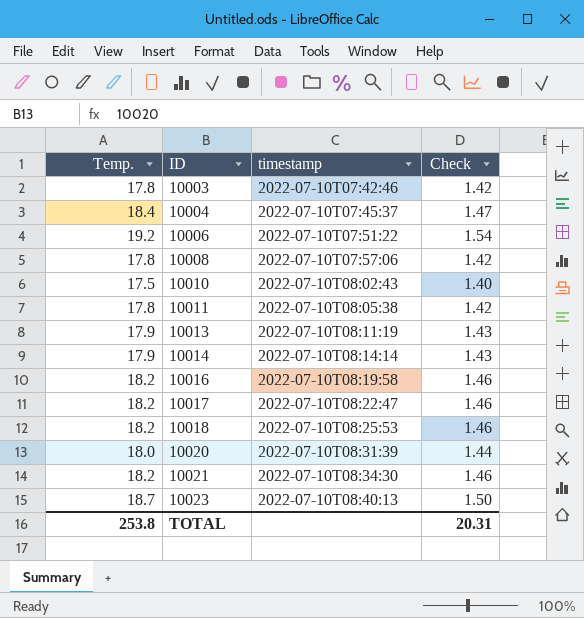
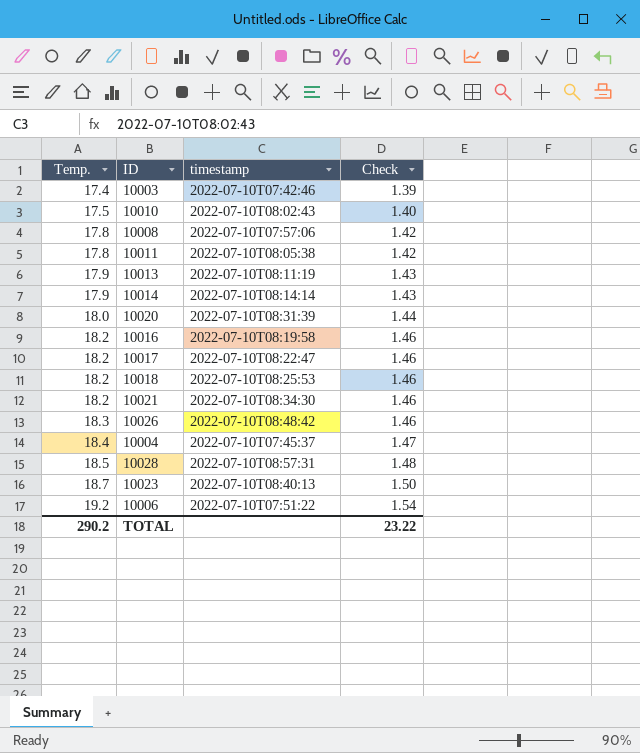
row order: ID ascending -> Temp. ascending
10003 | Temp.: 17.8 -> 17.4
10003 | Check: 1.42 -> 1.39
row 10026: none -> 18.3 | 2022-07-10T08:48:42 | 1.46
row 10028: none -> 18.5 | 2022-07-10T08:57:31 | 1.48
TOTAL | Temp.: 253.8 -> 290.2
TOTAL | Check: 20.31 -> 23.22

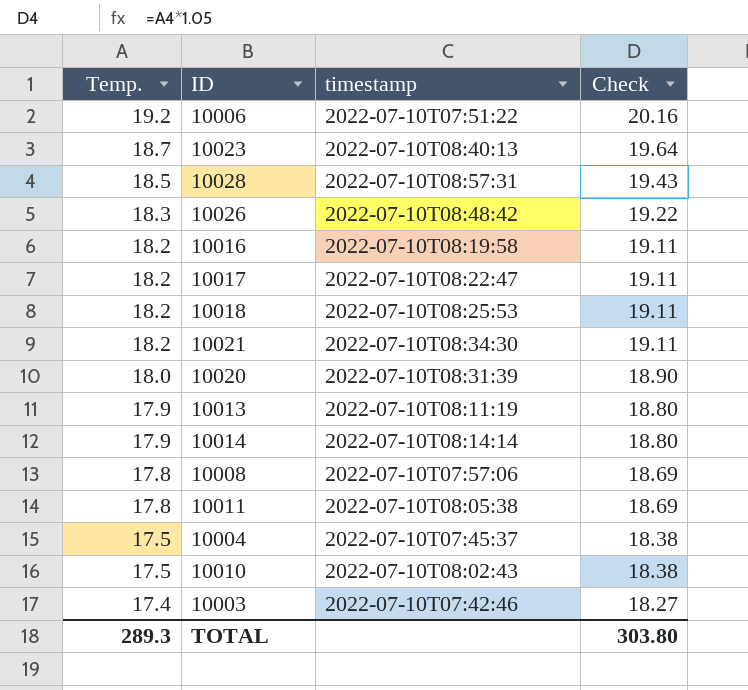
row order: Temp. ascending -> Temp. descending
column Check | formula: [Temp.] * 0.08 -> [Temp.] * 1.05
10004 | Temp.: 18.4 -> 17.5
TOTAL | Temp.: 290.2 -> 289.3
TOTAL | Check: 23.22 -> 303.80

